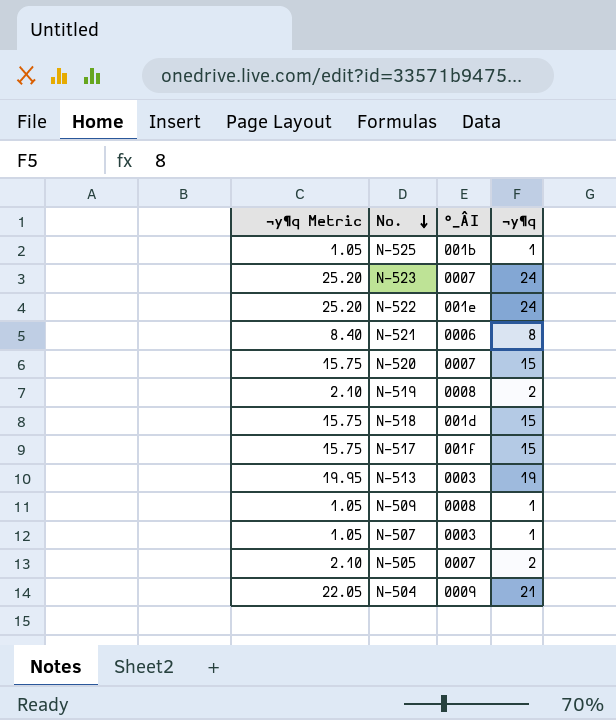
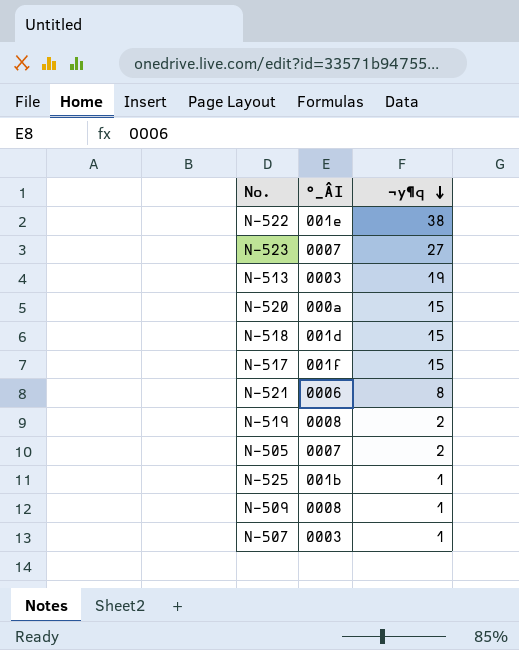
row order: No. descending -> ¬y¶q descending
column ¬y¶q Metric | formula: [¬y¶q] * 1.05 -> none
row N-504: 22.05 | 0009 | 21 -> none
N-522 | ¬y¶q: 24 -> 38
N-523 | ¬y¶q: 24 -> 27
N-520 | °_ÂI: 0007 -> 000a

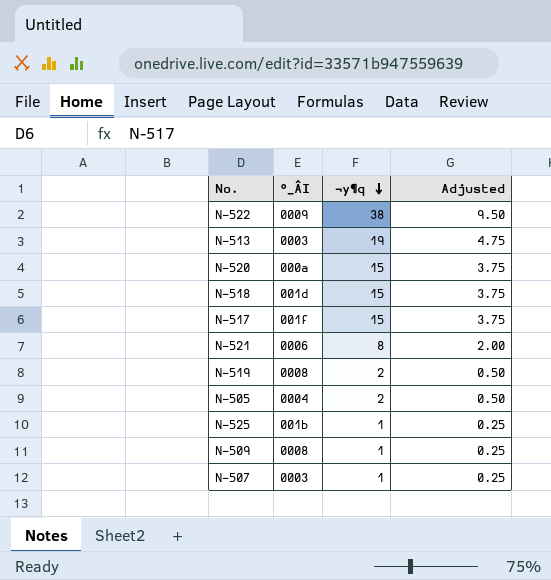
column Adjusted | formula: none -> [¬y¶q] * 0.25
row N-523: 0007 | 27 -> none
N-522 | °_ÂI: 001e -> 0009
N-505 | °_ÂI: 0007 -> 0004

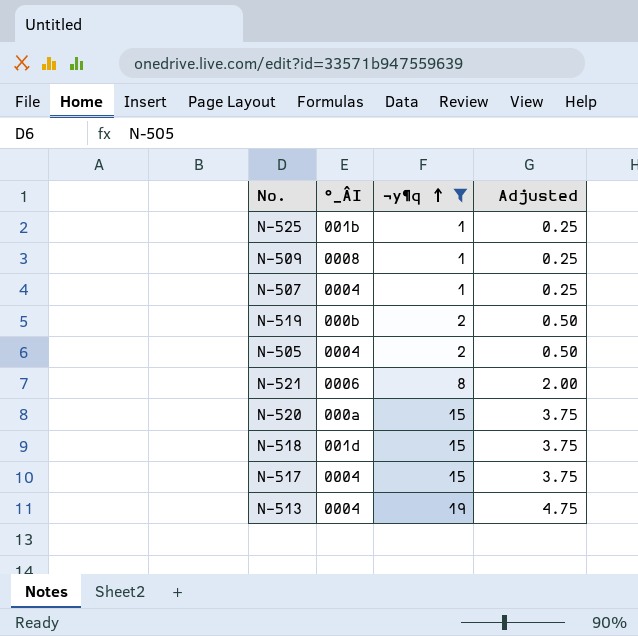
filter: none -> ¬y¶q != 38
row order: ¬y¶q descending -> ¬y¶q ascending
N-507 | °_ÂI: 0003 -> 0004
N-519 | °_ÂI: 0008 -> 000b
N-517 | °_ÂI: 001f -> 0004
N-513 | °_ÂI: 0003 -> 0004

